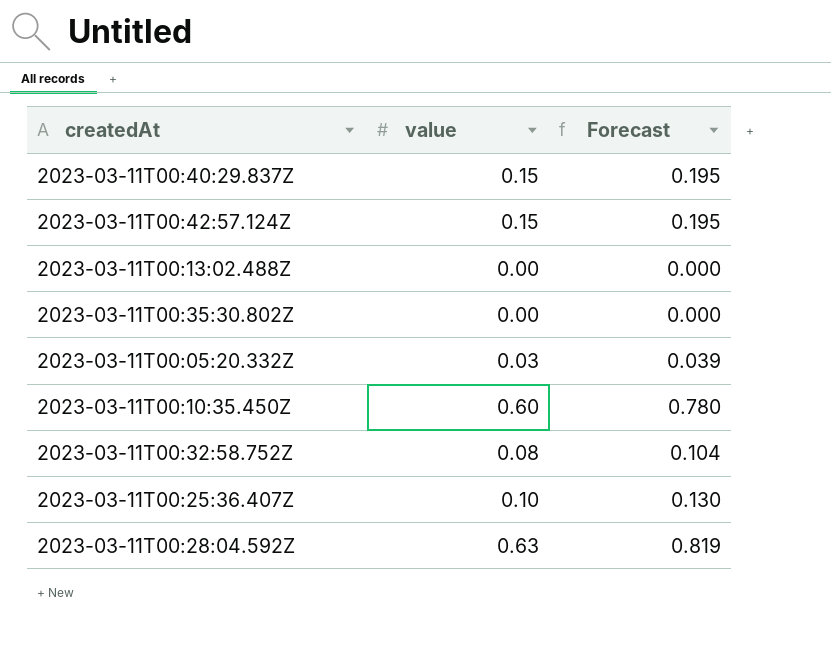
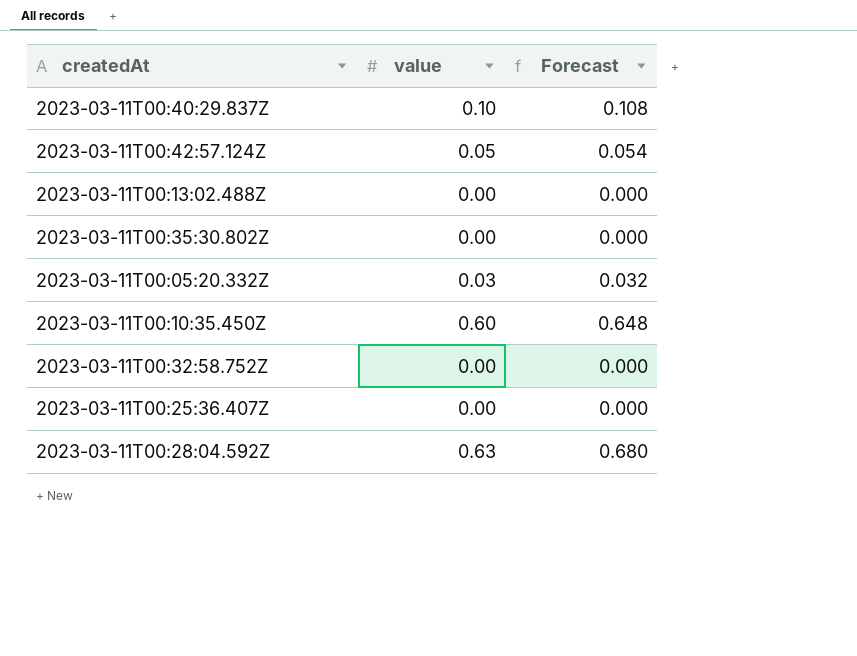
column Forecast | formula: [value] * 1.3 -> [value] * 1.08
2023-03-11T00:40:29.837Z | value: 0.15 -> 0.10
2023-03-11T00:42:57.124Z | value: 0.15 -> 0.05
2023-03-11T00:32:58.752Z | value: 0.08 -> 0.00
2023-03-11T00:25:36.407Z | value: 0.10 -> 0.00

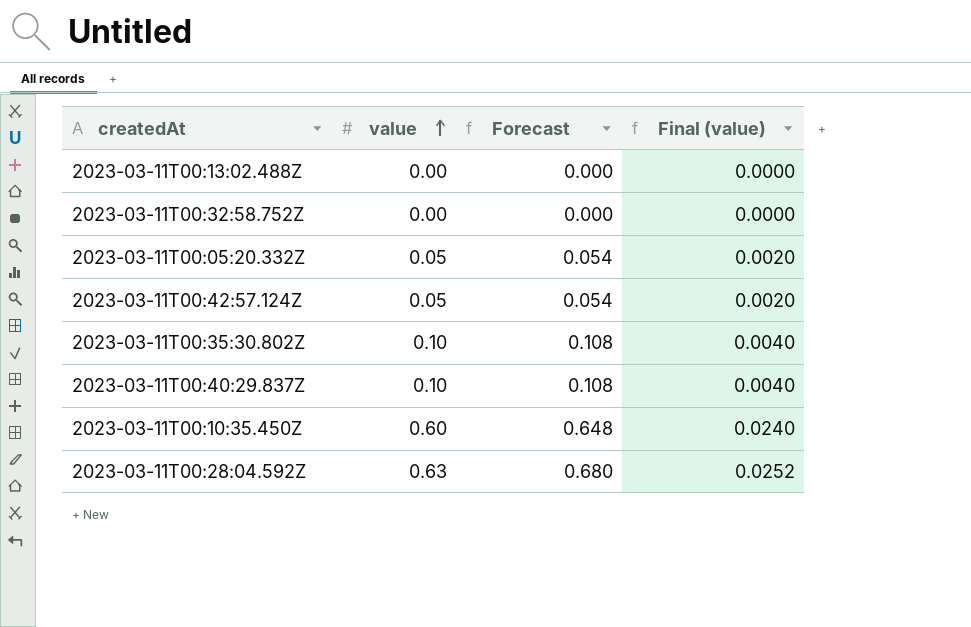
row order: none -> value ascending
column Final (value) | formula: none -> [value] * 0.04
row 2023-03-11T00:25:36.407Z: 0.00 | 0.000 -> none
2023-03-11T00:05:20.332Z | value: 0.03 -> 0.05
2023-03-11T00:05:20.332Z | Forecast: 0.032 -> 0.054
2023-03-11T00:35:30.802Z | value: 0.00 -> 0.10
2023-03-11T00:35:30.802Z | Forecast: 0.000 -> 0.108

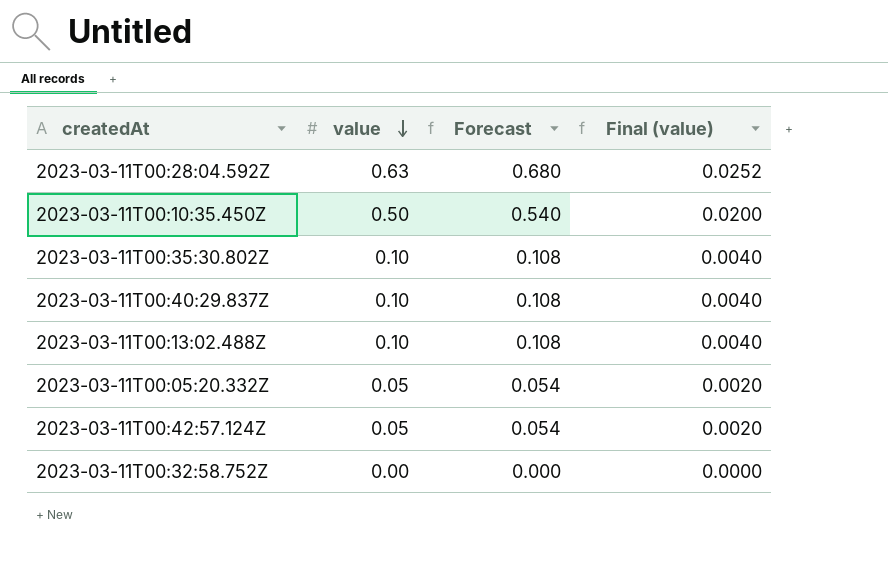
row order: value ascending -> value descending
2023-03-11T00:10:35.450Z | value: 0.60 -> 0.50
2023-03-11T00:10:35.450Z | Forecast: 0.648 -> 0.540
2023-03-11T00:10:35.450Z | Final (value): 0.0240 -> 0.0200
2023-03-11T00:13:02.488Z | value: 0.00 -> 0.10
2023-03-11T00:13:02.488Z | Forecast: 0.000 -> 0.108
2023-03-11T00:13:02.488Z | Final (value): 0.0000 -> 0.0040

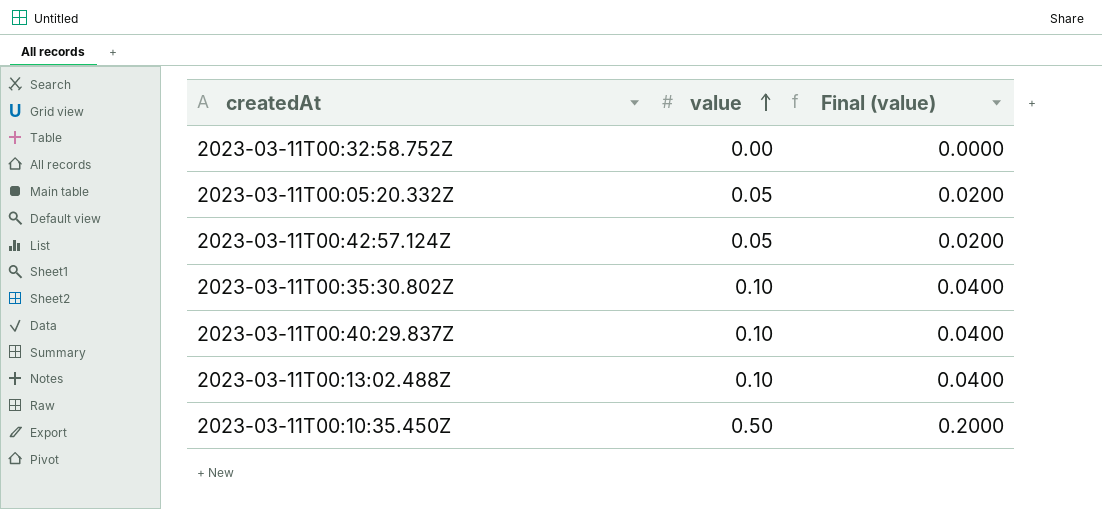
row order: value descending -> value ascending
column Forecast | formula: [value] * 1.08 -> none
column Final (value) | formula: [value] * 0.04 -> [value] * 0.4
row 2023-03-11T00:28:04.592Z: 0.63 | 0.680 | 0.0252 -> none

